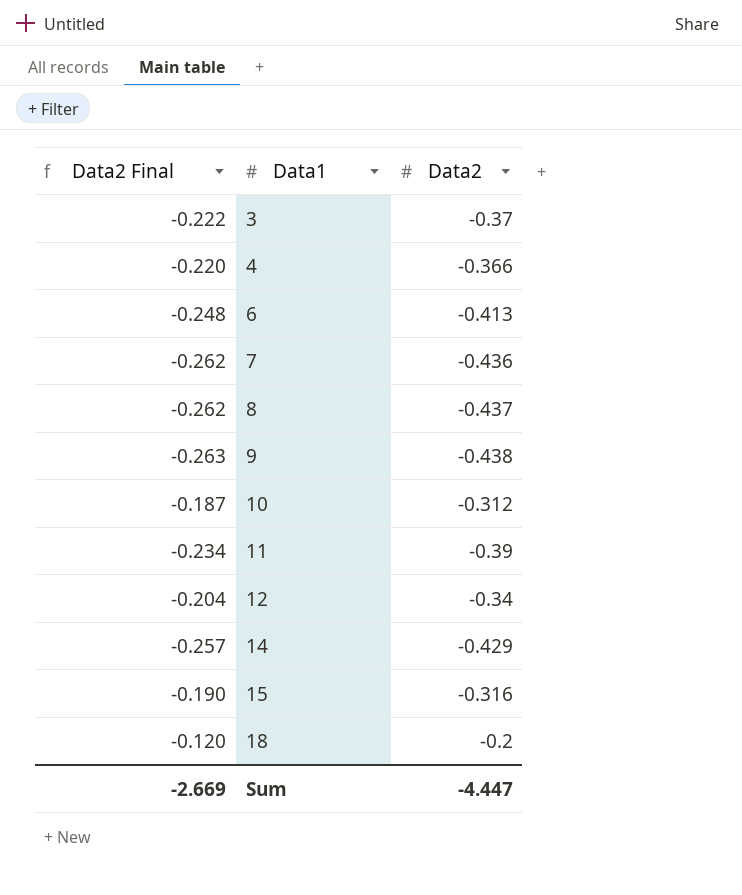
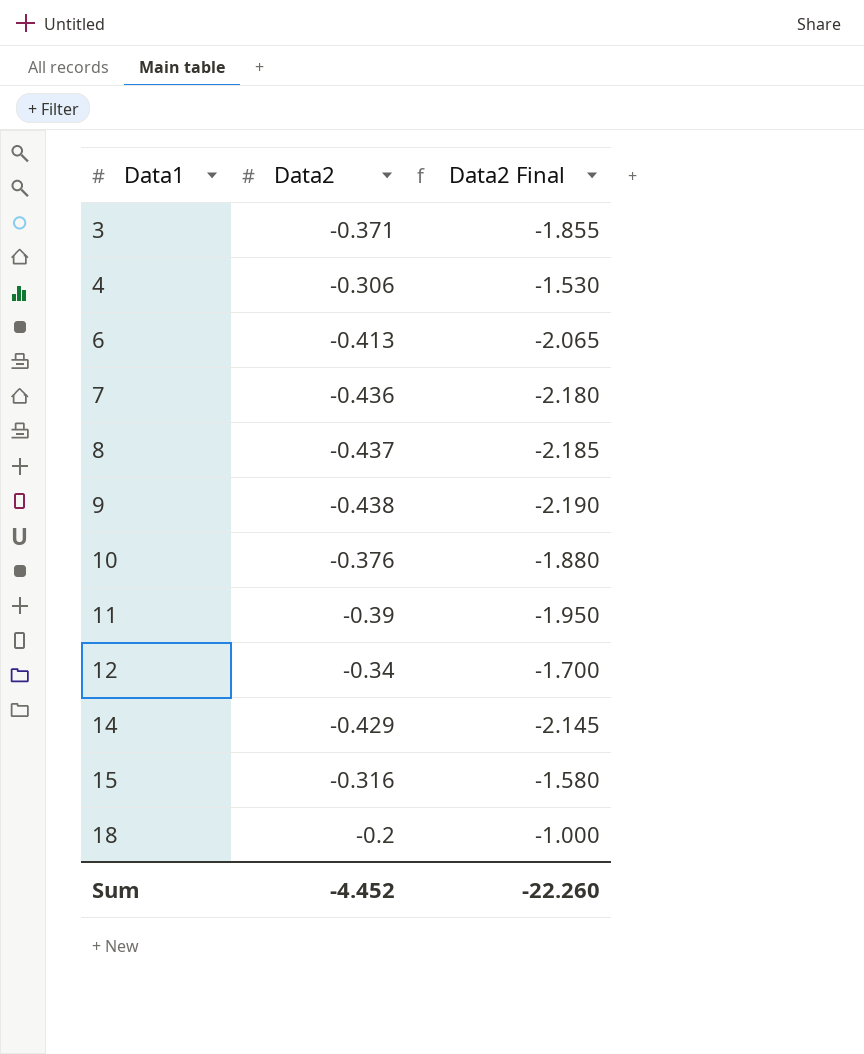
column Data2 Final | formula: [Data2] * 0.6 -> [Data2] * 5
column Data2 Final | position: 1 -> 3
3 | Data2: -0.37 -> -0.371
4 | Data2: -0.366 -> -0.306
10 | Data2: -0.312 -> -0.376
Sum | Data2: -4.447 -> -4.452
Sum | Data2 Final: -2.669 -> -22.260

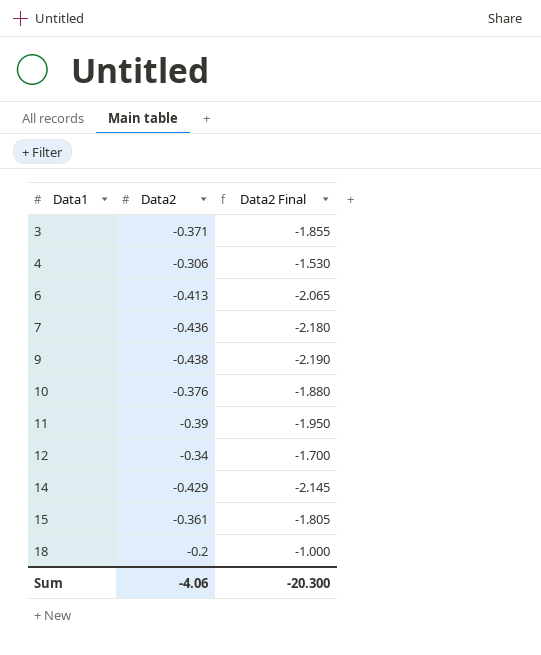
row 8: -0.437 | -2.185 -> none
15 | Data2: -0.316 -> -0.361
15 | Data2 Final: -1.580 -> -1.805
Sum | Data2: -4.452 -> -4.06
Sum | Data2 Final: -22.260 -> -20.300

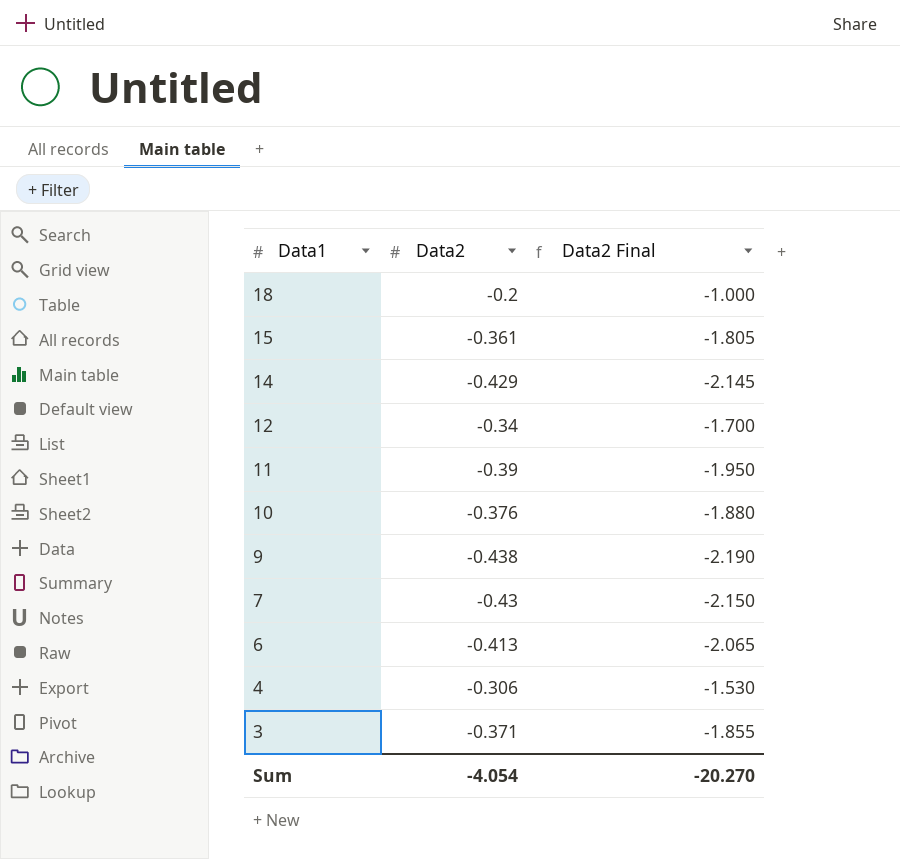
row order: Data1 ascending -> Data1 descending
7 | Data2: -0.436 -> -0.43
7 | Data2 Final: -2.180 -> -2.150
Sum | Data2: -4.06 -> -4.054
Sum | Data2 Final: -20.300 -> -20.270

